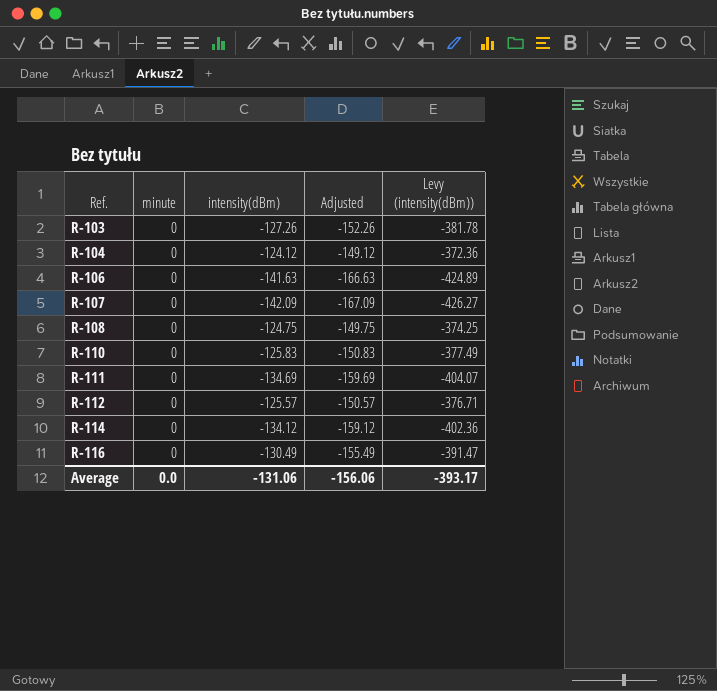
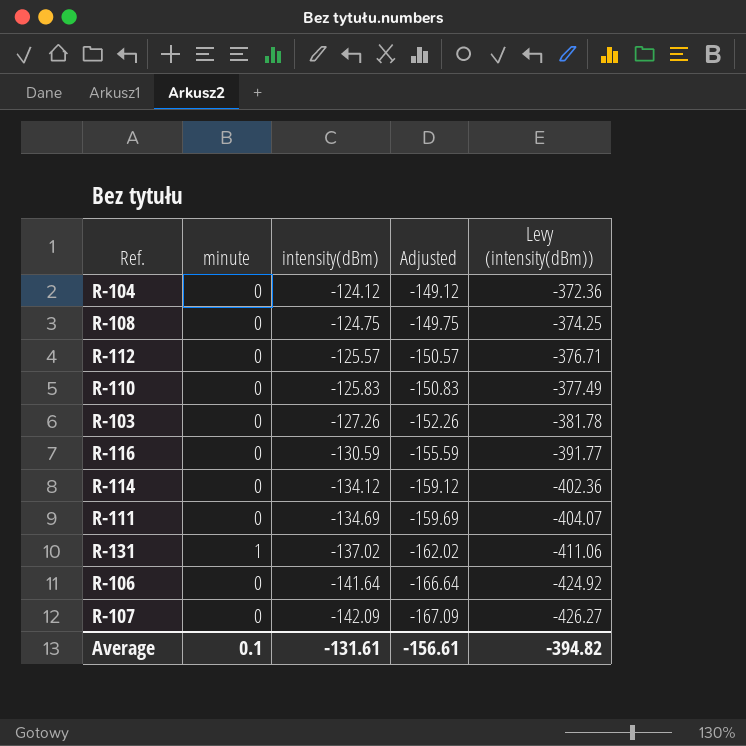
row order: Ref. ascending -> intensity(dBm) descending
R-116 | intensity(dBm): -130.49 -> -130.59
R-116 | Adjusted: -155.49 -> -155.59
R-116 | Levy (intensity(dBm)): -391.47 -> -391.77
row R-131: none -> 1 | -137.02 | -162.02 | -411.06
R-106 | intensity(dBm): -141.63 -> -141.64
R-106 | Adjusted: -166.63 -> -166.64
R-106 | Levy (intensity(dBm)): -424.89 -> -424.92
Average | minute: 0.0 -> 0.1
Average | intensity(dBm): -131.06 -> -131.61
Average | Adjusted: -156.06 -> -156.61
Average | Levy (intensity(dBm)): -393.17 -> -394.82

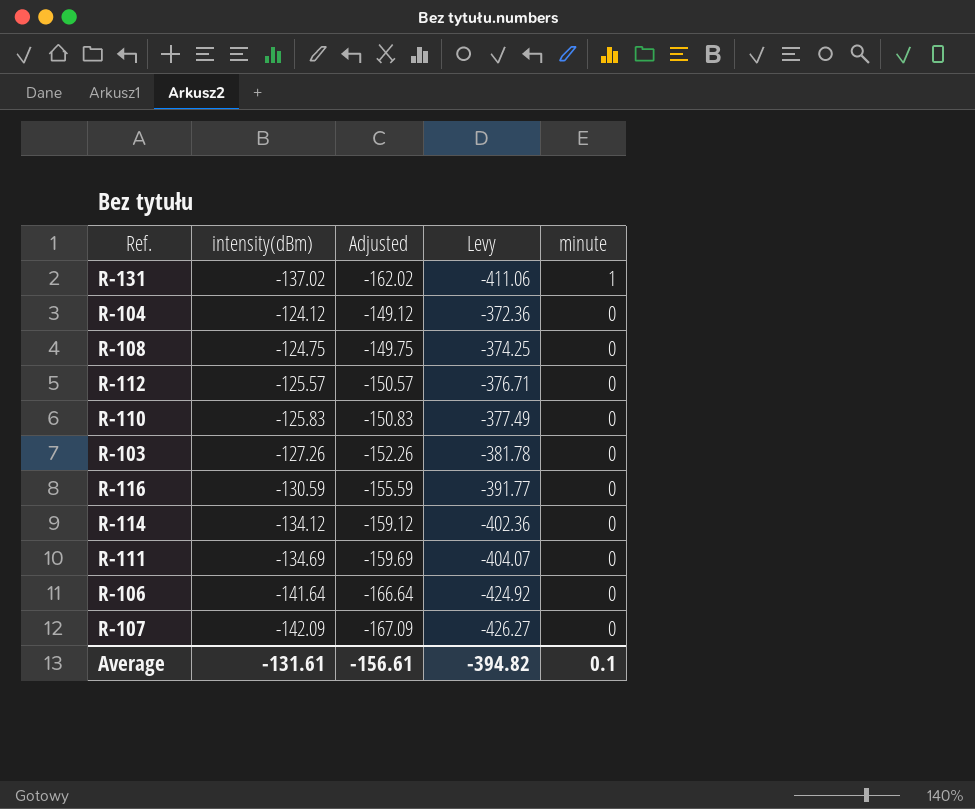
row order: intensity(dBm) descending -> minute descending
column name: Levy (intensity(dBm)) -> Levy
column minute | position: 2 -> 5

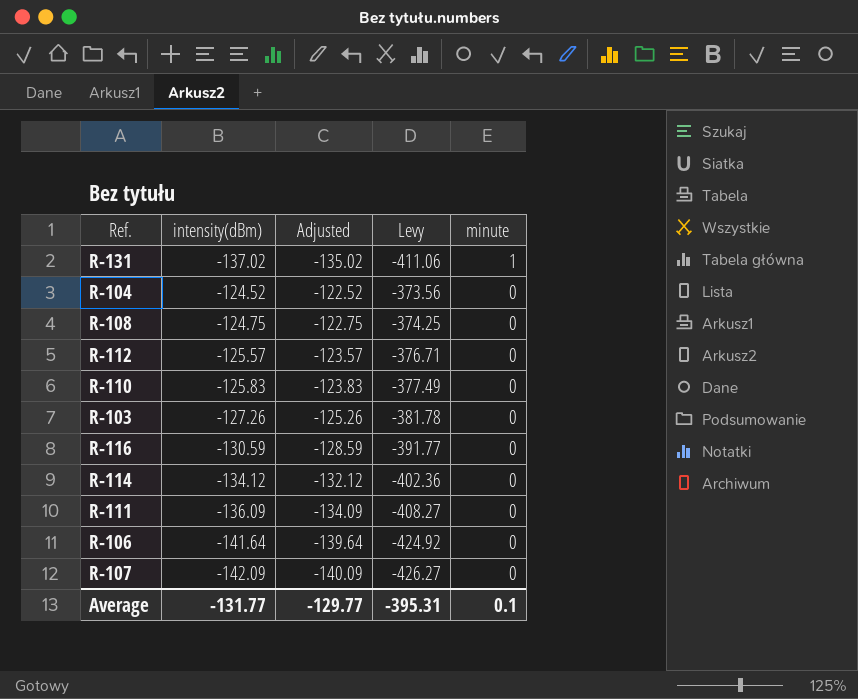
column Adjusted | formula: [intensity(dBm)] - 25 -> [intensity(dBm)] + 2
R-104 | intensity(dBm): -124.12 -> -124.52
R-104 | Levy: -372.36 -> -373.56
R-111 | intensity(dBm): -134.69 -> -136.09
R-111 | Levy: -404.07 -> -408.27
Average | intensity(dBm): -131.61 -> -131.77
Average | Adjusted: -156.61 -> -129.77
Average | Levy: -394.82 -> -395.31

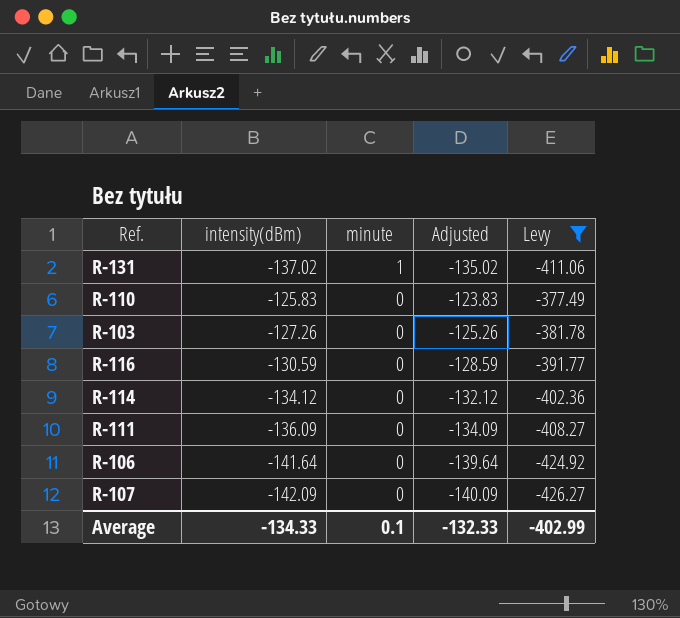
filter: none -> Levy <= -377.49
column minute | position: 5 -> 3
Average | intensity(dBm): -131.77 -> -134.33
Average | Adjusted: -129.77 -> -132.33
Average | Levy: -395.31 -> -402.99

